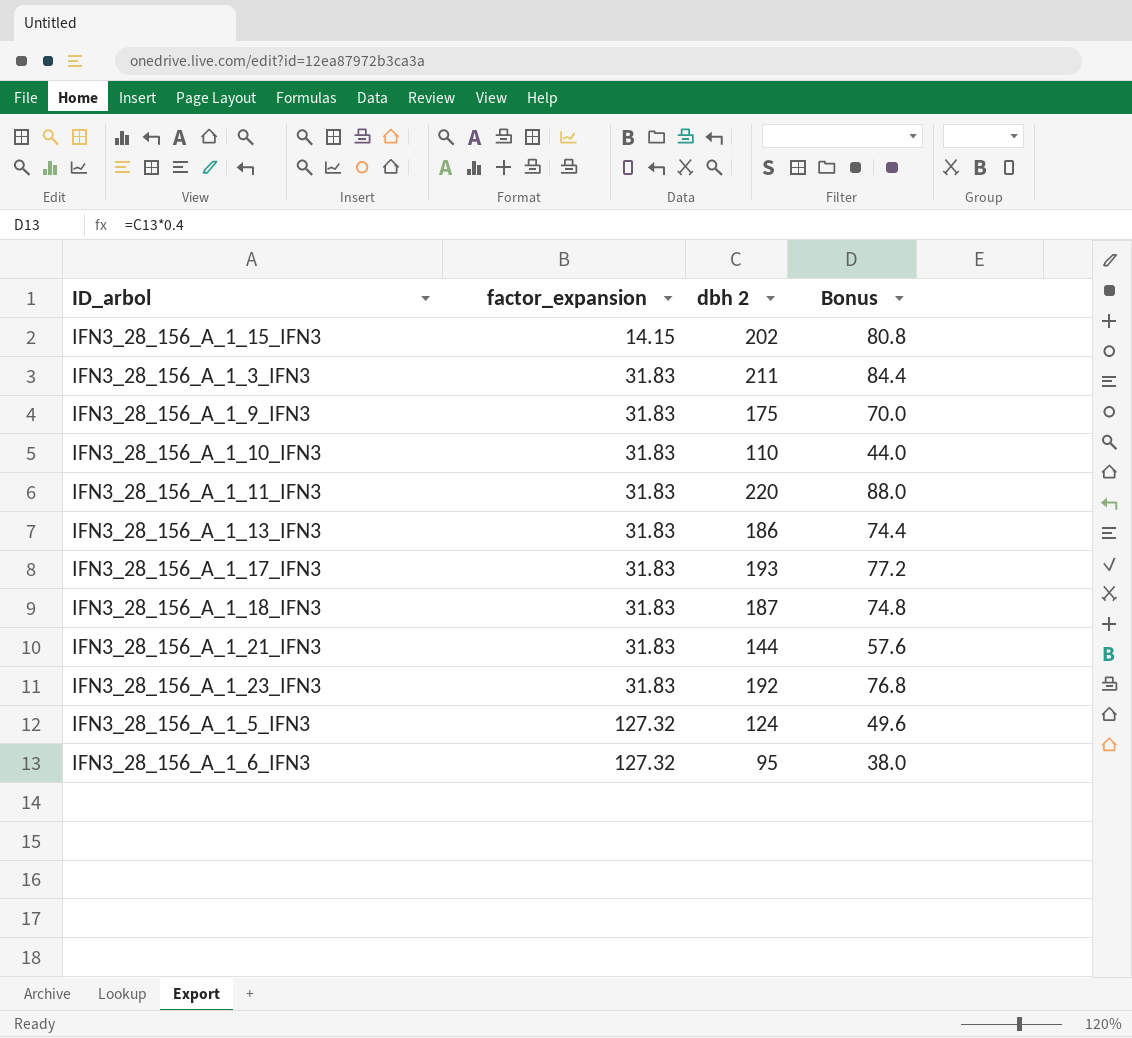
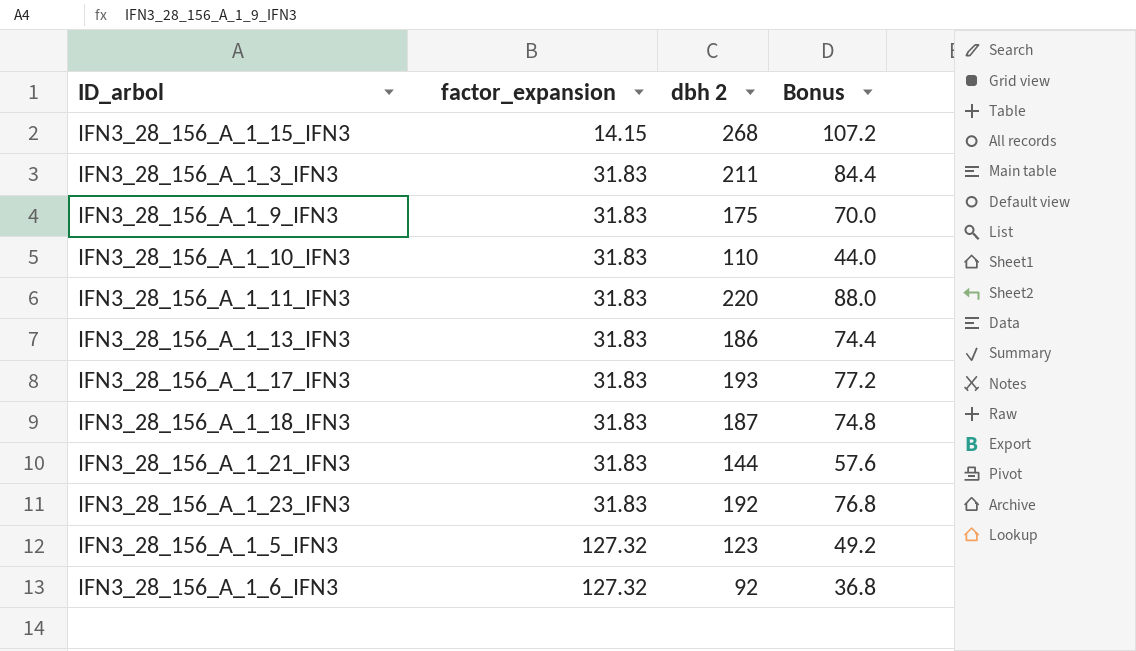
IFN3_28_156_A_1_15_IFN3 | dbh 2: 202 -> 268
IFN3_28_156_A_1_15_IFN3 | Bonus: 80.8 -> 107.2
IFN3_28_156_A_1_5_IFN3 | dbh 2: 124 -> 123
IFN3_28_156_A_1_5_IFN3 | Bonus: 49.6 -> 49.2
IFN3_28_156_A_1_6_IFN3 | dbh 2: 95 -> 92
IFN3_28_156_A_1_6_IFN3 | Bonus: 38.0 -> 36.8

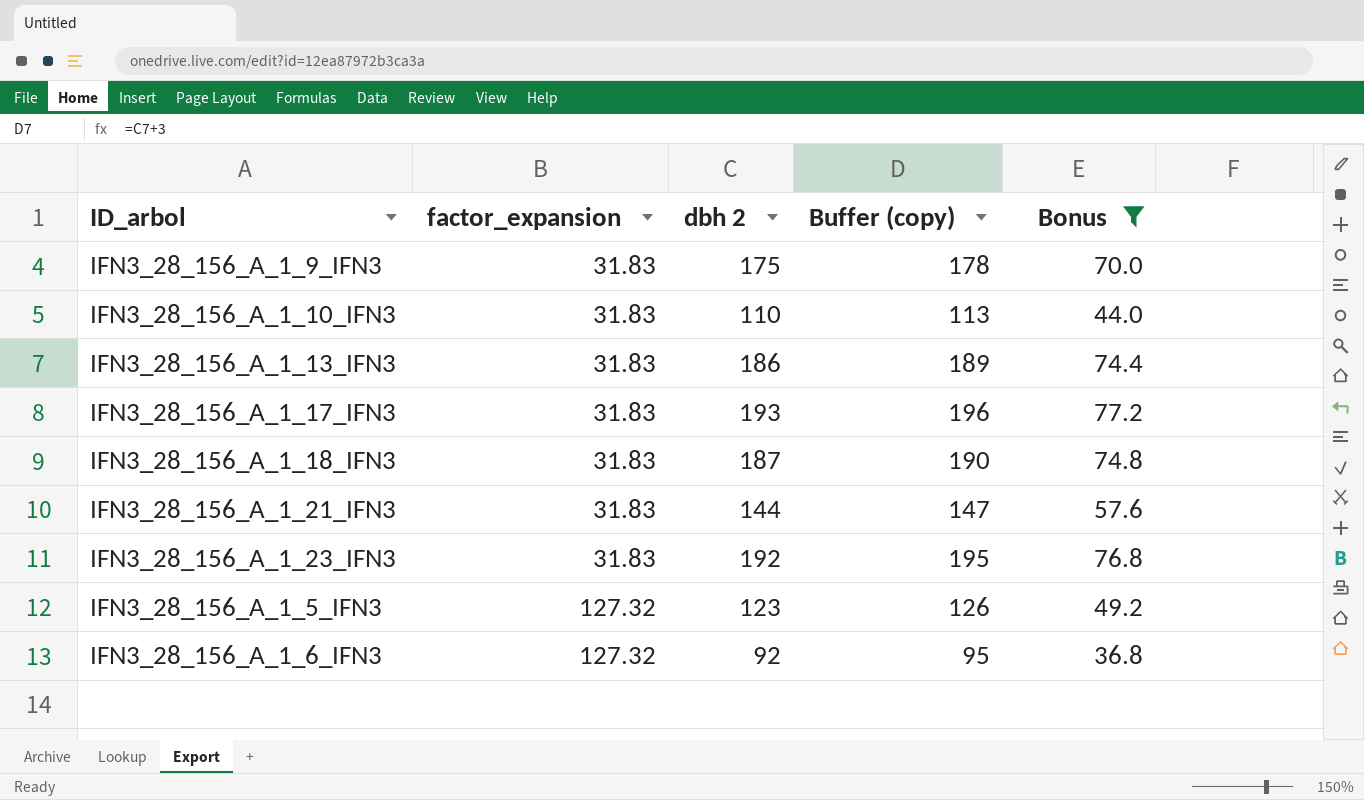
filter: none -> Bonus <= 77.2
column Buffer (copy) | formula: none -> [dbh 2] + 3

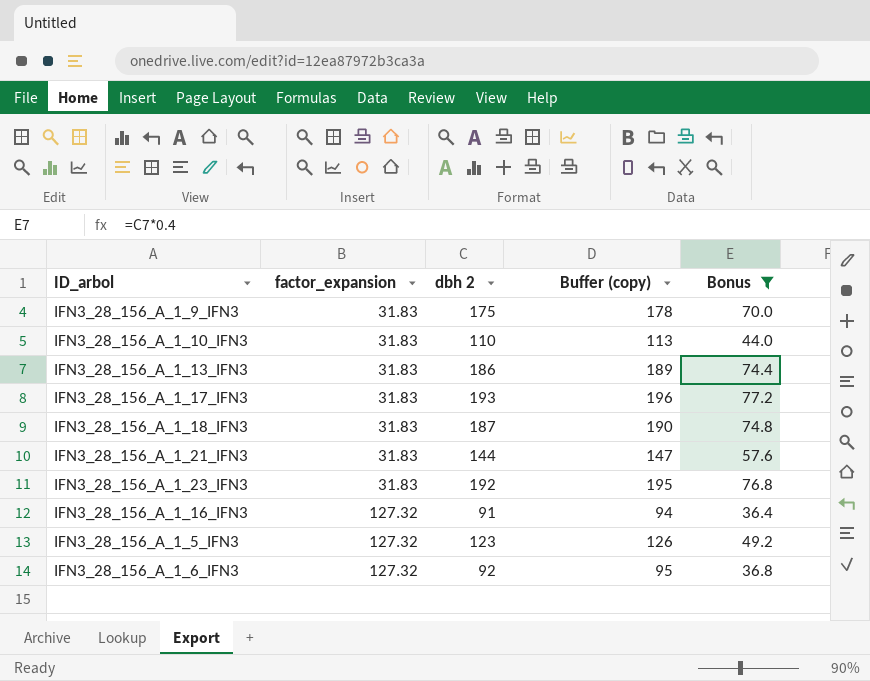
row IFN3_28_156_A_1_16_IFN3: none -> 127.32 | 91 | 94 | 36.4

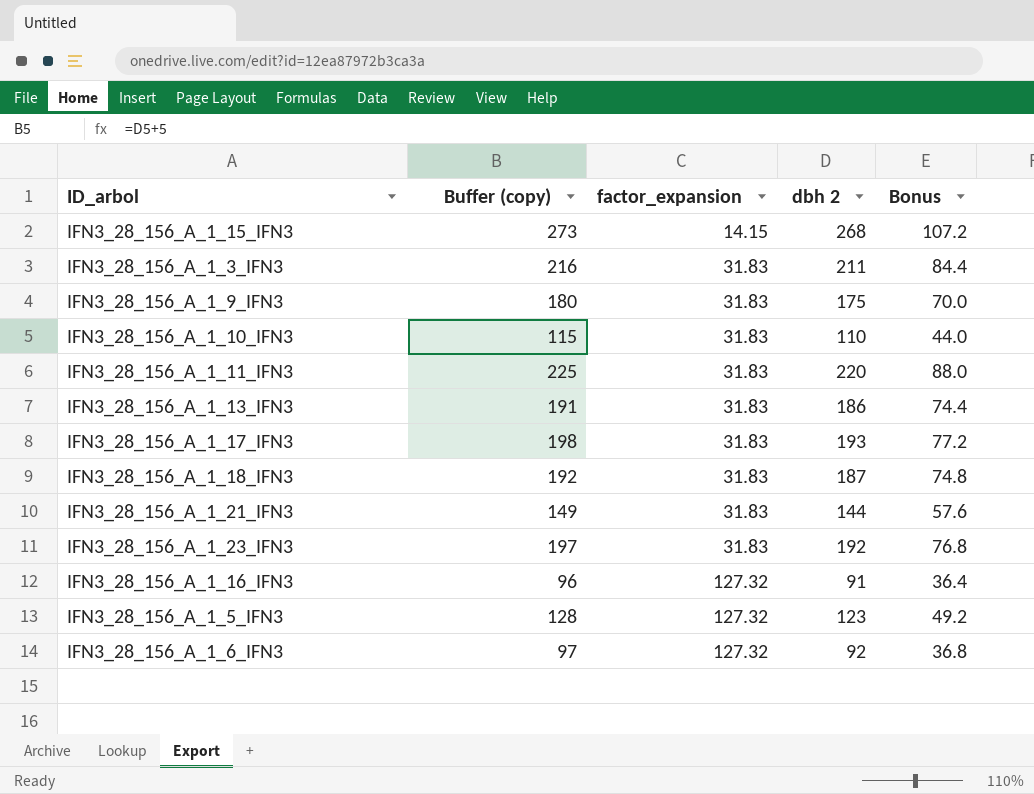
filter: Bonus <= 77.2 -> none
column Buffer (copy) | formula: [dbh 2] + 3 -> [dbh 2] + 5
column Buffer (copy) | position: 4 -> 2

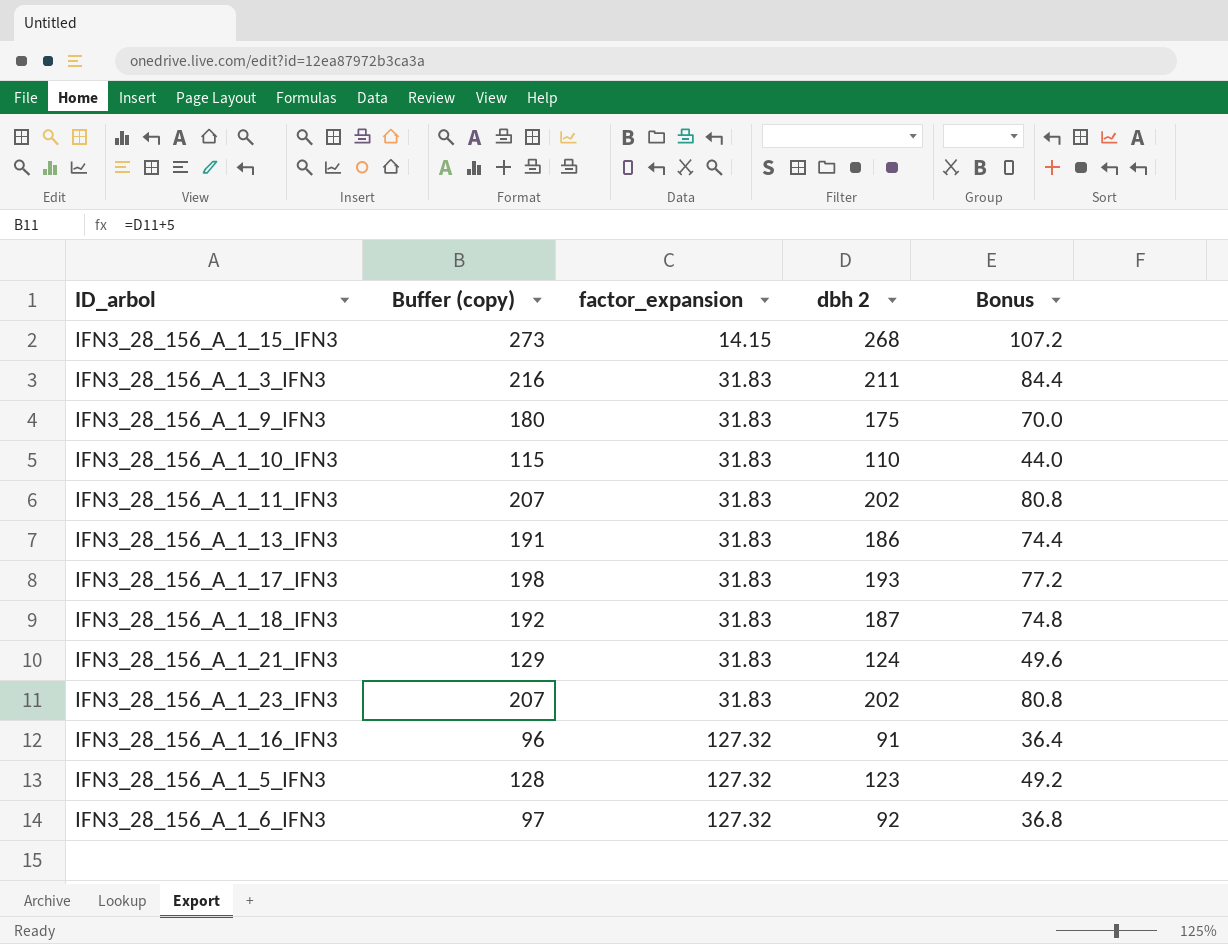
IFN3_28_156_A_1_11_IFN3 | Buffer (copy): 225 -> 207
IFN3_28_156_A_1_11_IFN3 | dbh 2: 220 -> 202
IFN3_28_156_A_1_11_IFN3 | Bonus: 88.0 -> 80.8
IFN3_28_156_A_1_21_IFN3 | Buffer (copy): 149 -> 129
IFN3_28_156_A_1_21_IFN3 | dbh 2: 144 -> 124
IFN3_28_156_A_1_21_IFN3 | Bonus: 57.6 -> 49.6
IFN3_28_156_A_1_23_IFN3 | Buffer (copy): 197 -> 207
IFN3_28_156_A_1_23_IFN3 | dbh 2: 192 -> 202
IFN3_28_156_A_1_23_IFN3 | Bonus: 76.8 -> 80.8

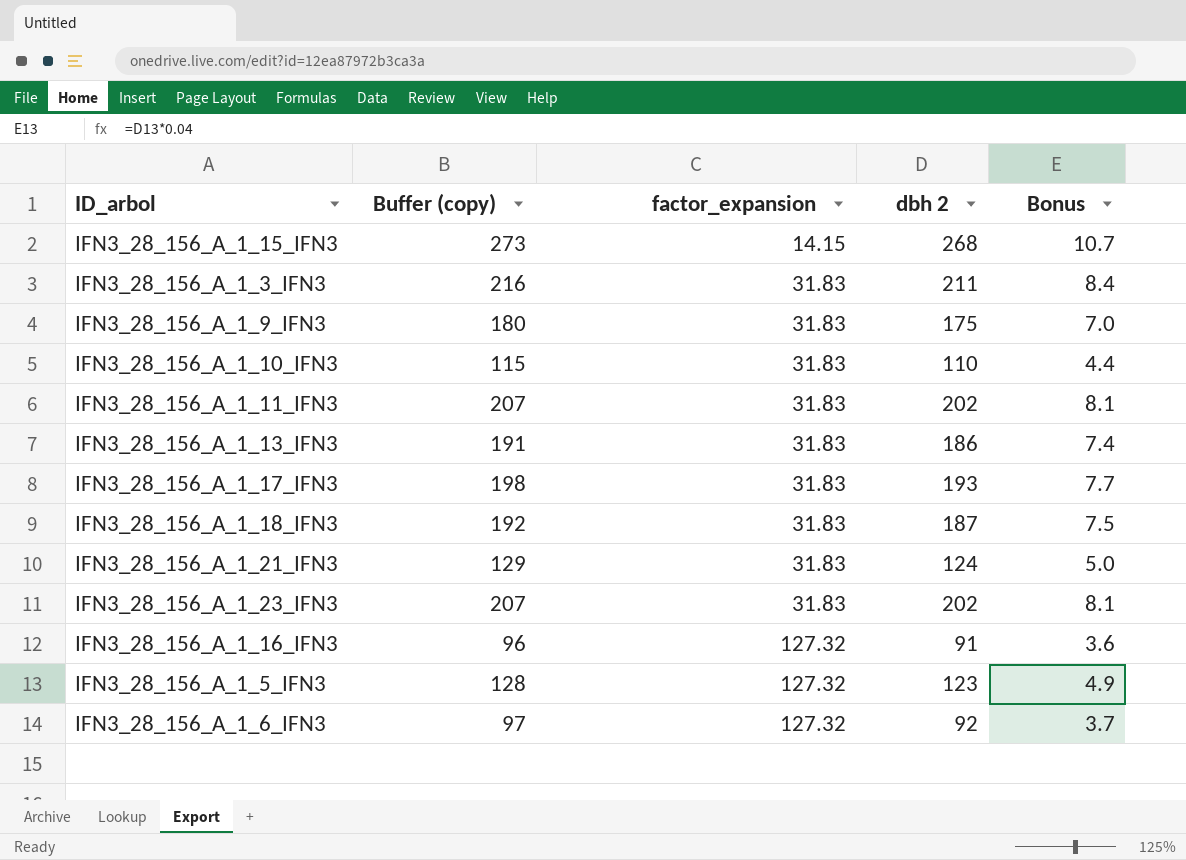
column Bonus | formula: [dbh 2] * 0.4 -> [dbh 2] * 0.04

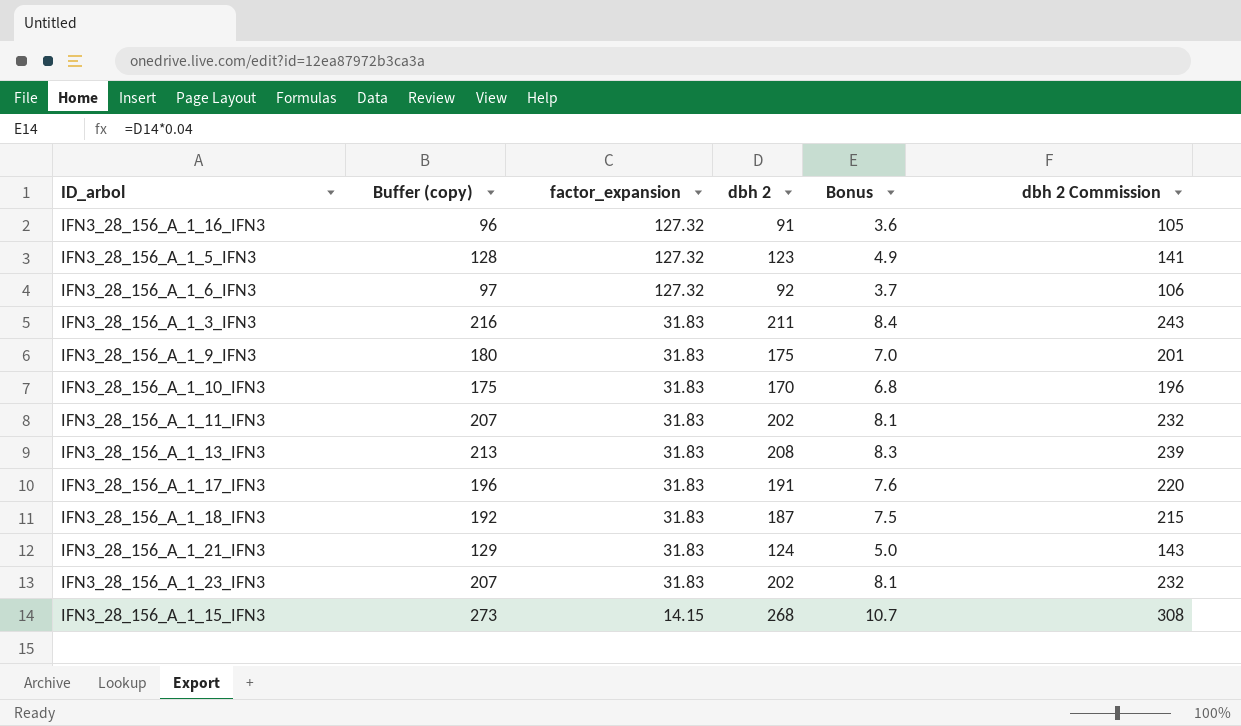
row order: factor_expansion ascending -> factor_expansion descending
column dbh 2 Commission | formula: none -> [dbh 2] * 1.15
IFN3_28_156_A_1_10_IFN3 | Buffer (copy): 115 -> 175
IFN3_28_156_A_1_10_IFN3 | dbh 2: 110 -> 170
IFN3_28_156_A_1_10_IFN3 | Bonus: 4.4 -> 6.8
IFN3_28_156_A_1_13_IFN3 | Buffer (copy): 191 -> 213
IFN3_28_156_A_1_13_IFN3 | dbh 2: 186 -> 208
IFN3_28_156_A_1_13_IFN3 | Bonus: 7.4 -> 8.3
IFN3_28_156_A_1_17_IFN3 | Buffer (copy): 198 -> 196
IFN3_28_156_A_1_17_IFN3 | dbh 2: 193 -> 191
IFN3_28_156_A_1_17_IFN3 | Bonus: 7.7 -> 7.6

